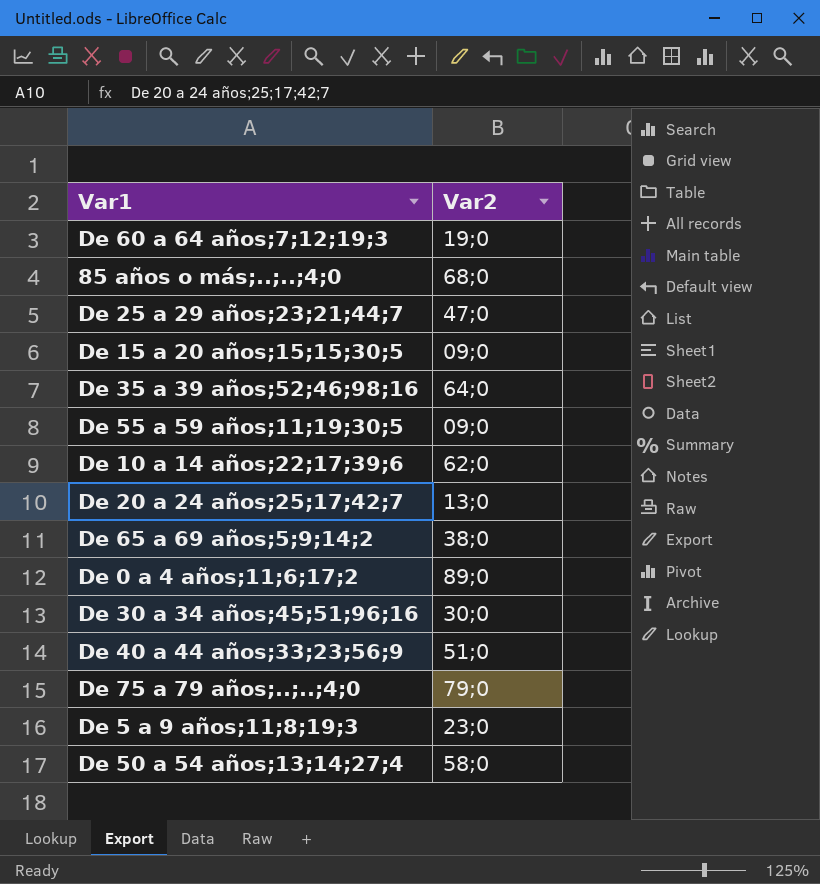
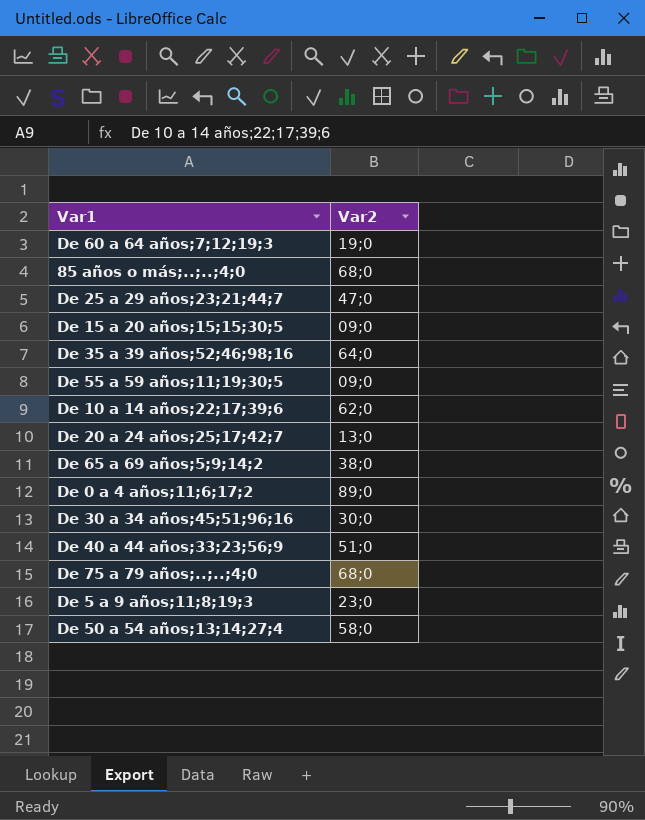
De 75 a 79 años;..;..;4;0 | Var2: 79;0 -> 68;0

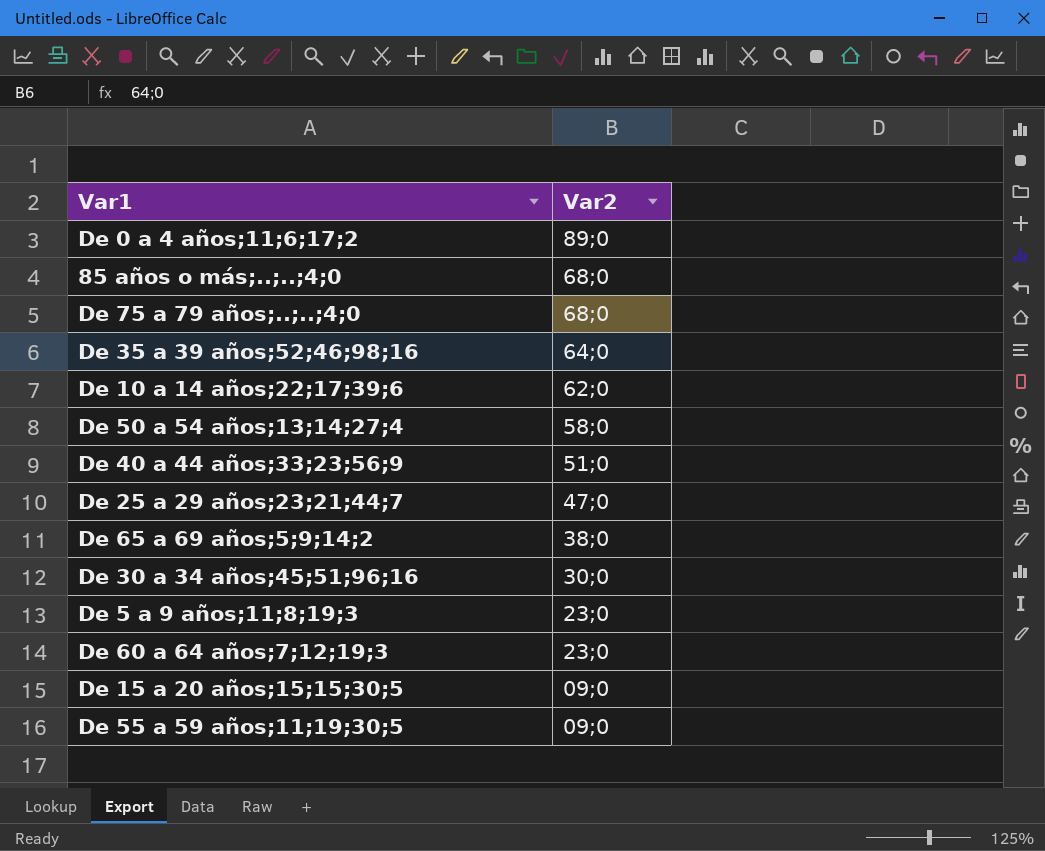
row order: none -> Var2 descending
row De 20 a 24 años;25;17;42;7: 13;0 -> none
De 60 a 64 años;7;12;19;3 | Var2: 19;0 -> 23;0

